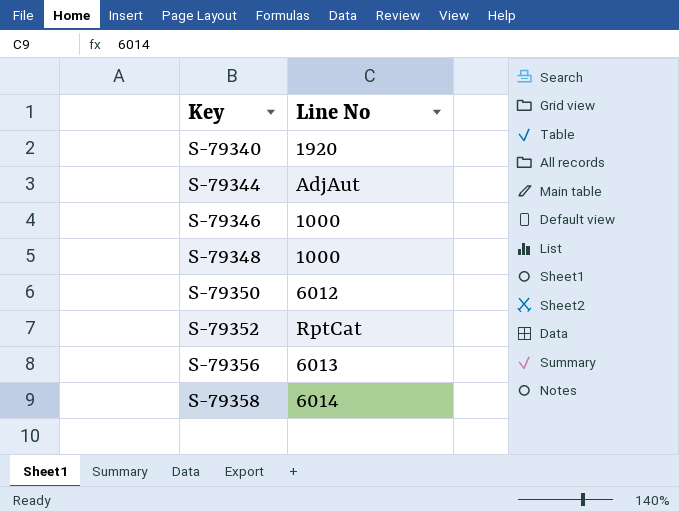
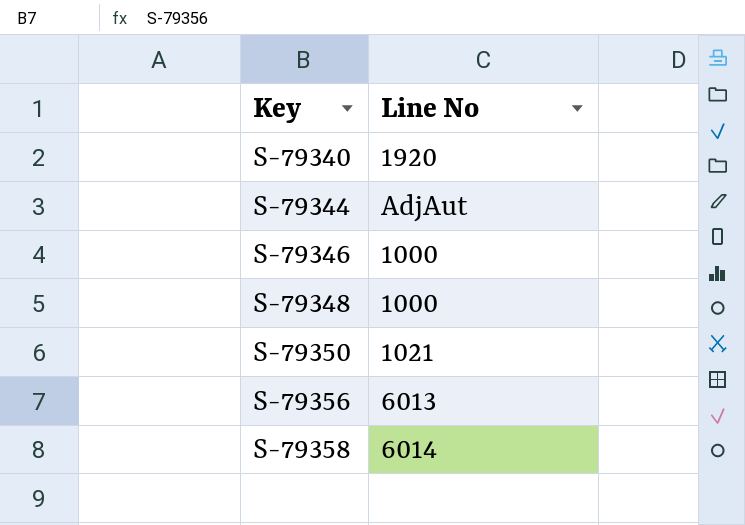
row S-79352: RptCat -> none
S-79350 | Line No: 6012 -> 1021

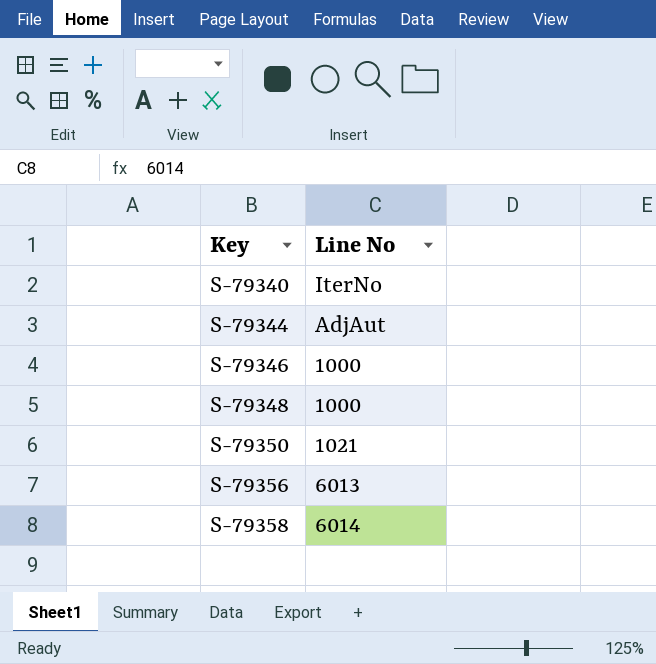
S-79340 | Line No: 1920 -> IterNo

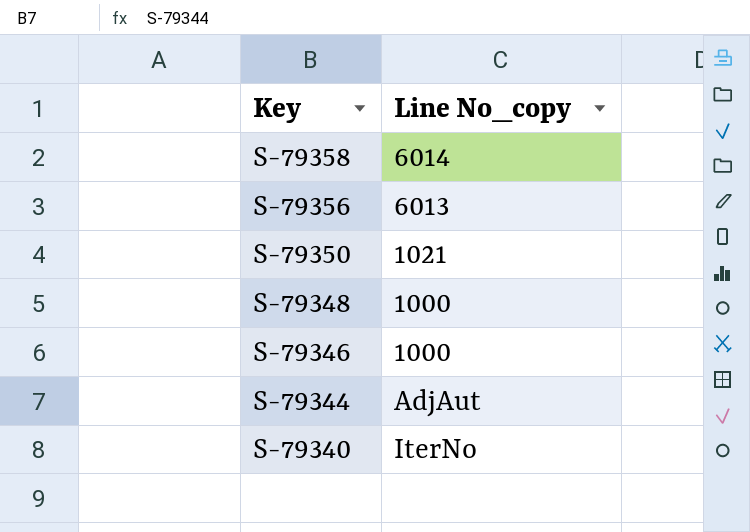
row order: Key ascending -> Key descending
column name: Line No -> Line No_copy

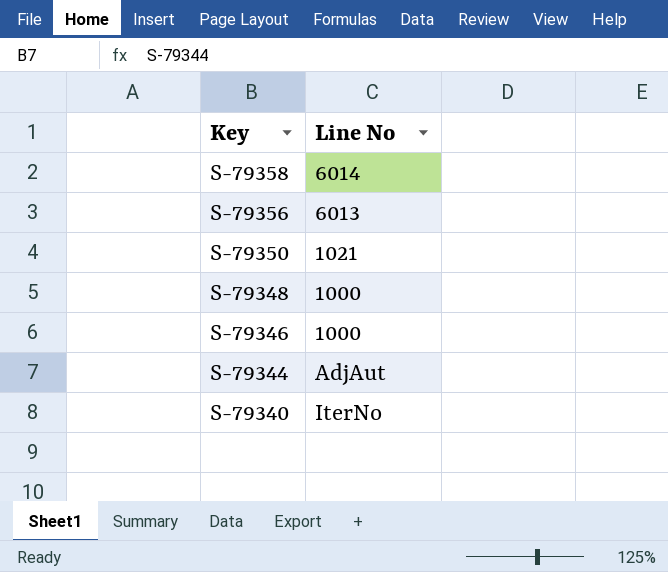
column name: Line No_copy -> Line No

